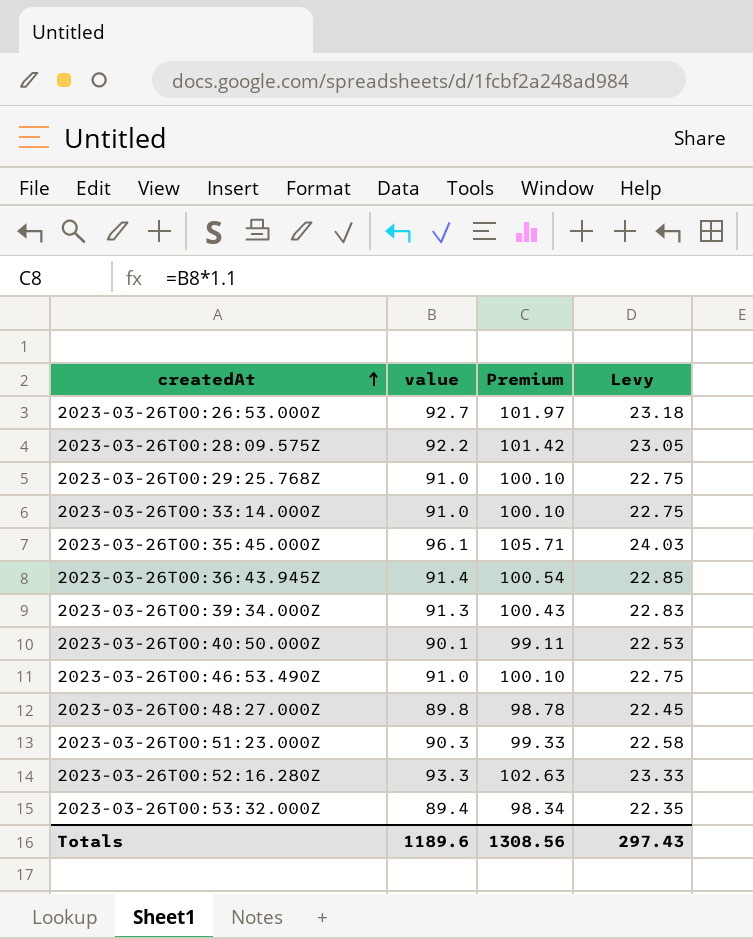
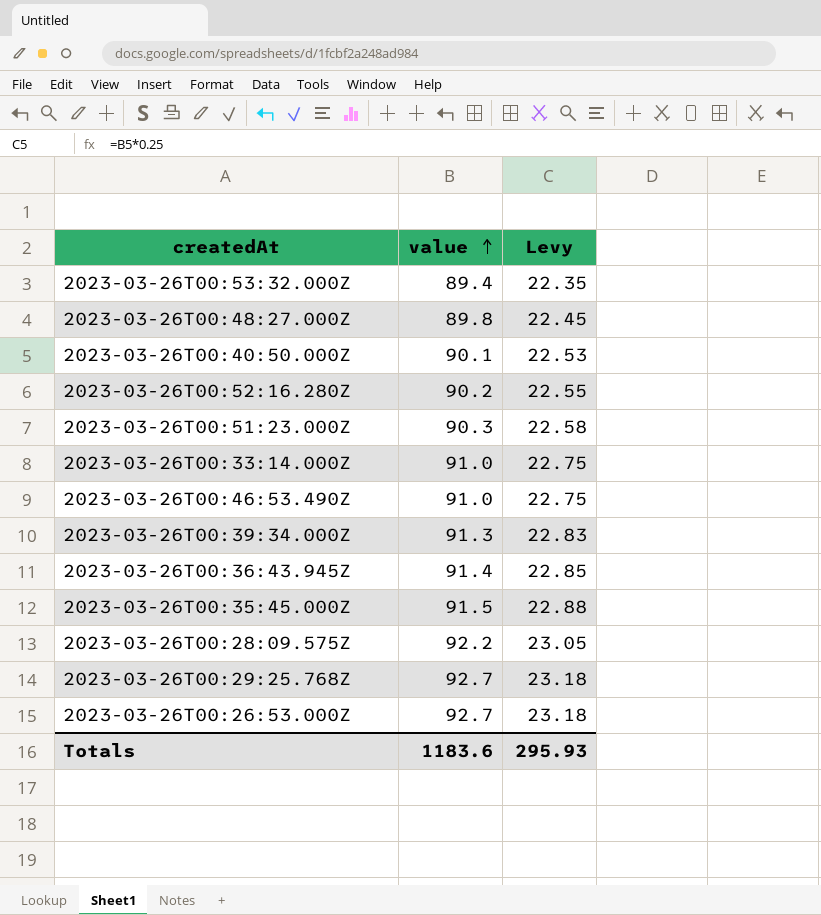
row order: createdAt ascending -> value ascending
column Premium | formula: [value] * 1.1 -> none
2023-03-26T00:52:16.280Z | value: 93.3 -> 90.2
2023-03-26T00:52:16.280Z | Levy: 23.33 -> 22.55
2023-03-26T00:35:45.000Z | value: 96.1 -> 91.5
2023-03-26T00:35:45.000Z | Levy: 24.03 -> 22.88
2023-03-26T00:29:25.768Z | value: 91.0 -> 92.7
2023-03-26T00:29:25.768Z | Levy: 22.75 -> 23.18
Totals | value: 1189.6 -> 1183.6
Totals | Levy: 297.43 -> 295.93

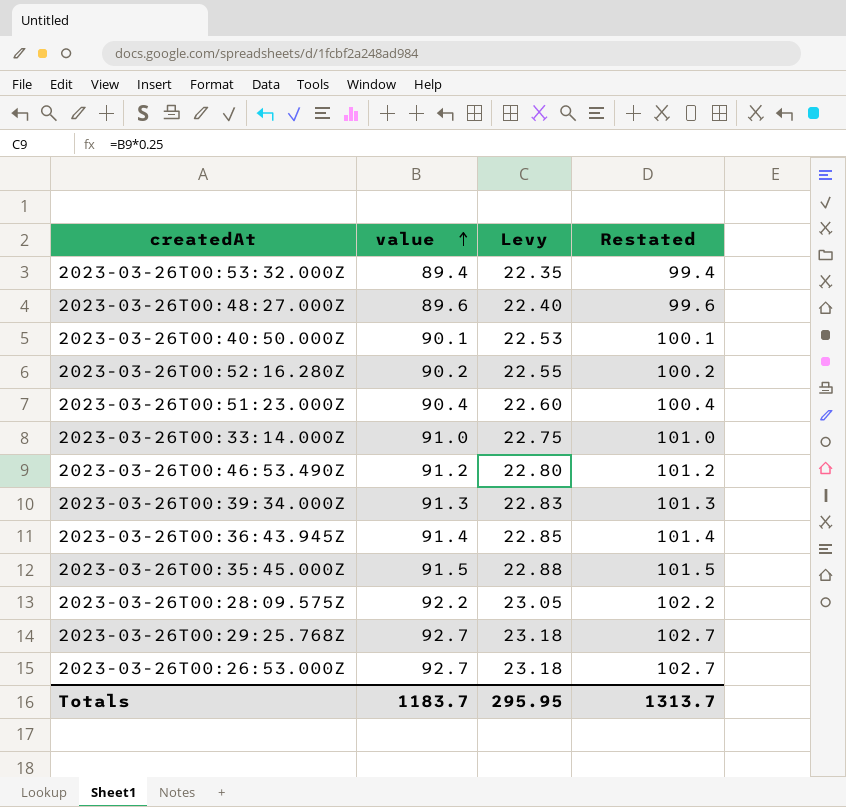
column Restated | formula: none -> [value] + 10
2023-03-26T00:48:27.000Z | value: 89.8 -> 89.6
2023-03-26T00:48:27.000Z | Levy: 22.45 -> 22.40
2023-03-26T00:51:23.000Z | value: 90.3 -> 90.4
2023-03-26T00:51:23.000Z | Levy: 22.58 -> 22.60
2023-03-26T00:46:53.490Z | value: 91.0 -> 91.2
2023-03-26T00:46:53.490Z | Levy: 22.75 -> 22.80
Totals | value: 1183.6 -> 1183.7
Totals | Levy: 295.93 -> 295.95

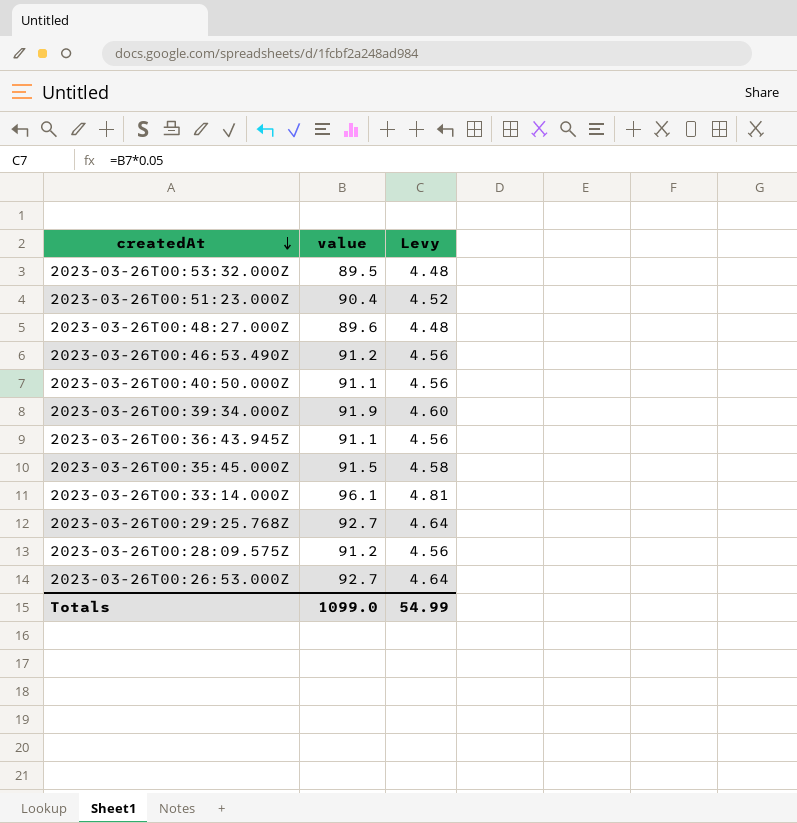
row order: value ascending -> createdAt descending
column Restated | formula: [value] + 10 -> none
column Levy | formula: [value] * 0.25 -> [value] * 0.05
row 2023-03-26T00:52:16.280Z: 90.2 | 22.55 | 100.2 -> none
2023-03-26T00:53:32.000Z | value: 89.4 -> 89.5
2023-03-26T00:40:50.000Z | value: 90.1 -> 91.1
2023-03-26T00:39:34.000Z | value: 91.3 -> 91.9
2023-03-26T00:36:43.945Z | value: 91.4 -> 91.1
2023-03-26T00:33:14.000Z | value: 91.0 -> 96.1
2023-03-26T00:28:09.575Z | value: 92.2 -> 91.2
Totals | value: 1183.7 -> 1099.0
Totals | Levy: 295.95 -> 54.99

